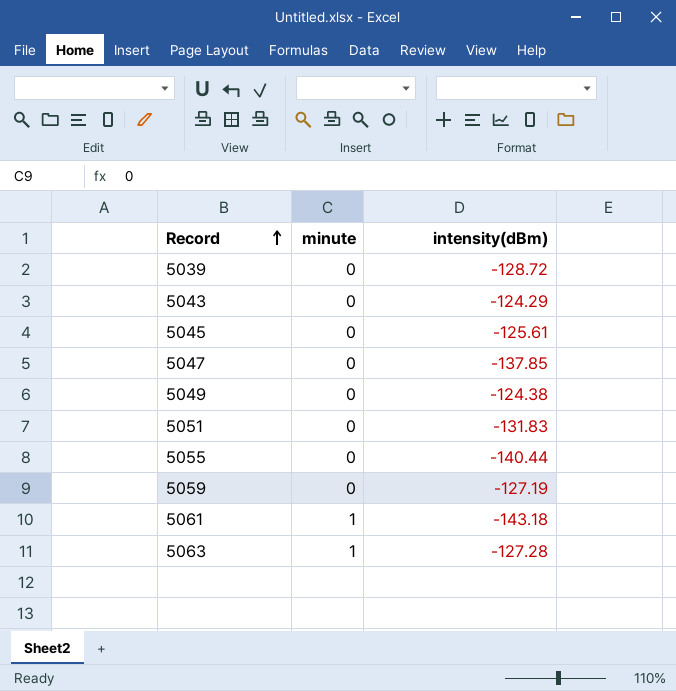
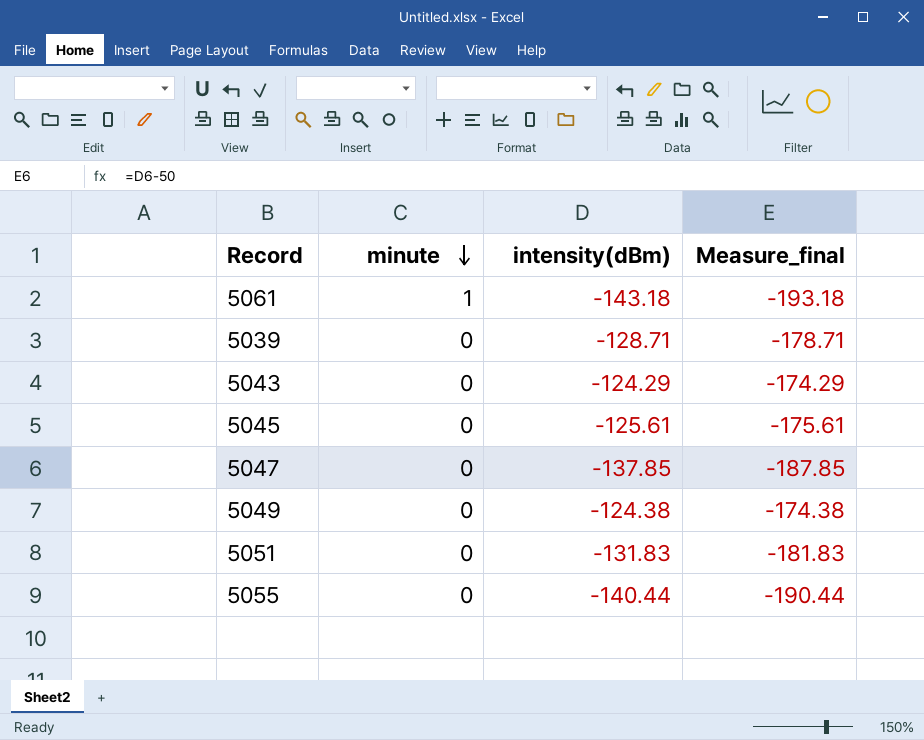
row order: Record ascending -> minute descending
column Measure_final | formula: none -> [intensity(dBm)] - 50
row 5059: 0 | -127.19 -> none
row 5063: 1 | -127.28 -> none
5039 | intensity(dBm): -128.72 -> -128.71

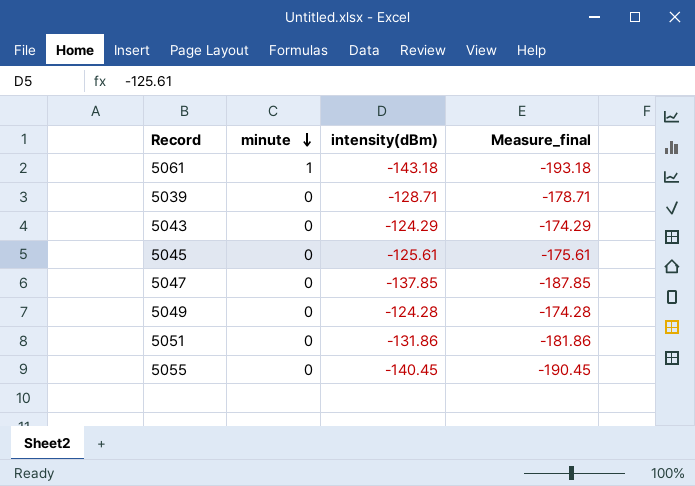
5049 | intensity(dBm): -124.38 -> -124.28
5049 | Measure_final: -174.38 -> -174.28
5051 | intensity(dBm): -131.83 -> -131.86
5051 | Measure_final: -181.83 -> -181.86
5055 | intensity(dBm): -140.44 -> -140.45
5055 | Measure_final: -190.44 -> -190.45

